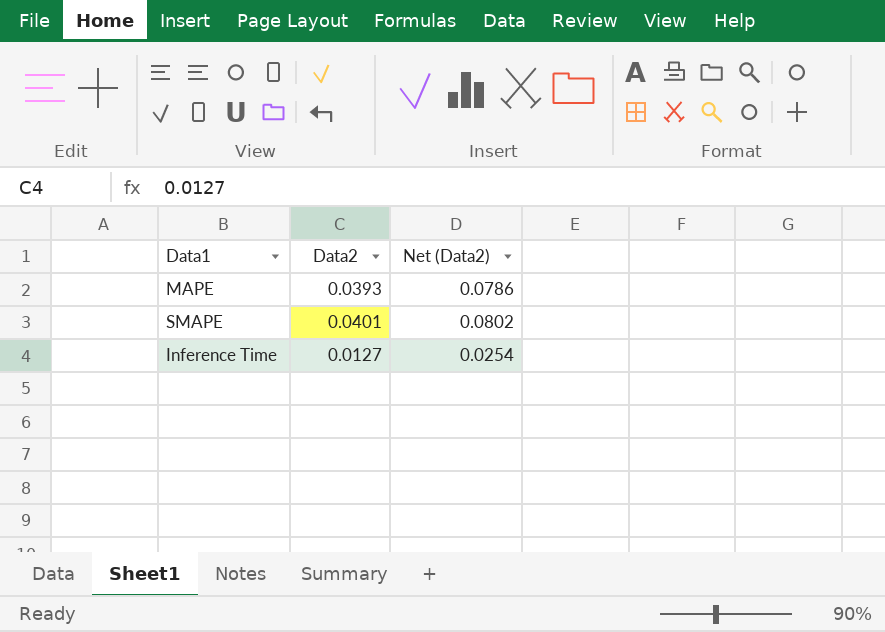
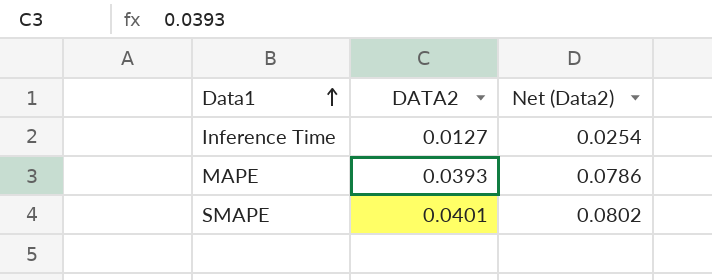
row order: none -> Data1 ascending
column name: Data2 -> DATA2

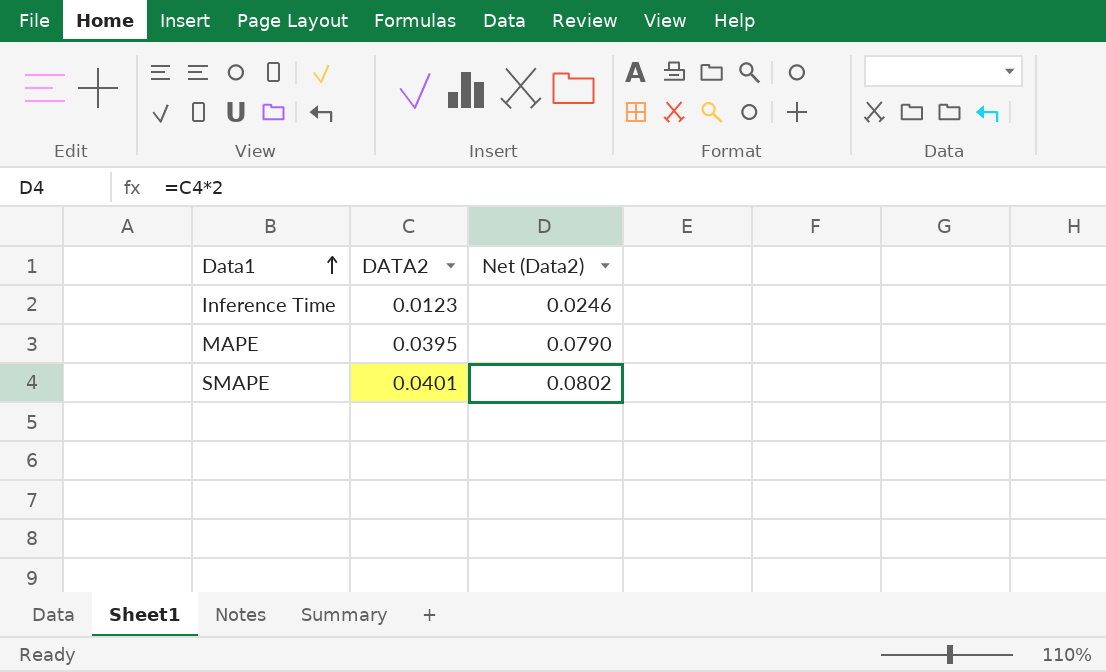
Inference Time | DATA2: 0.0127 -> 0.0123
Inference Time | Net (Data2): 0.0254 -> 0.0246
MAPE | DATA2: 0.0393 -> 0.0395
MAPE | Net (Data2): 0.0786 -> 0.0790

